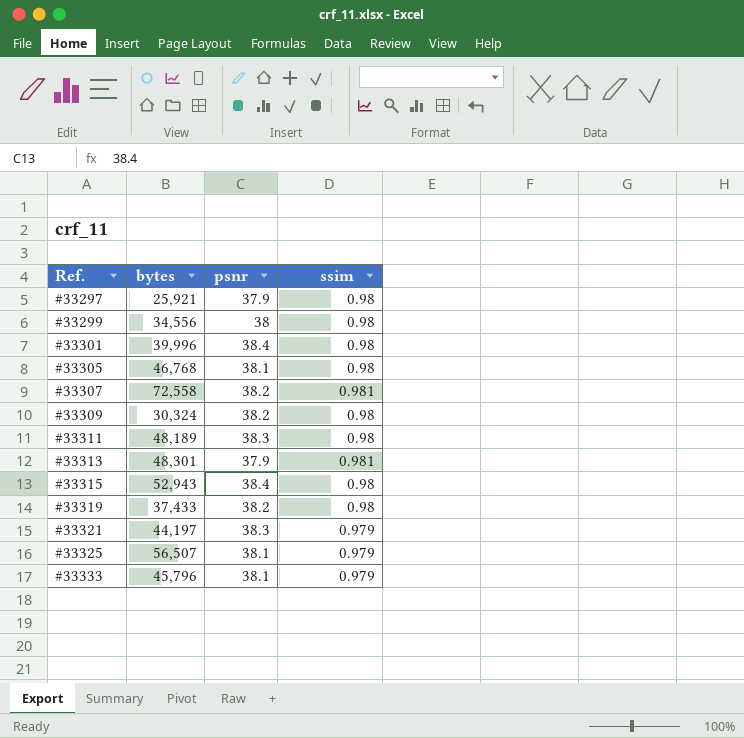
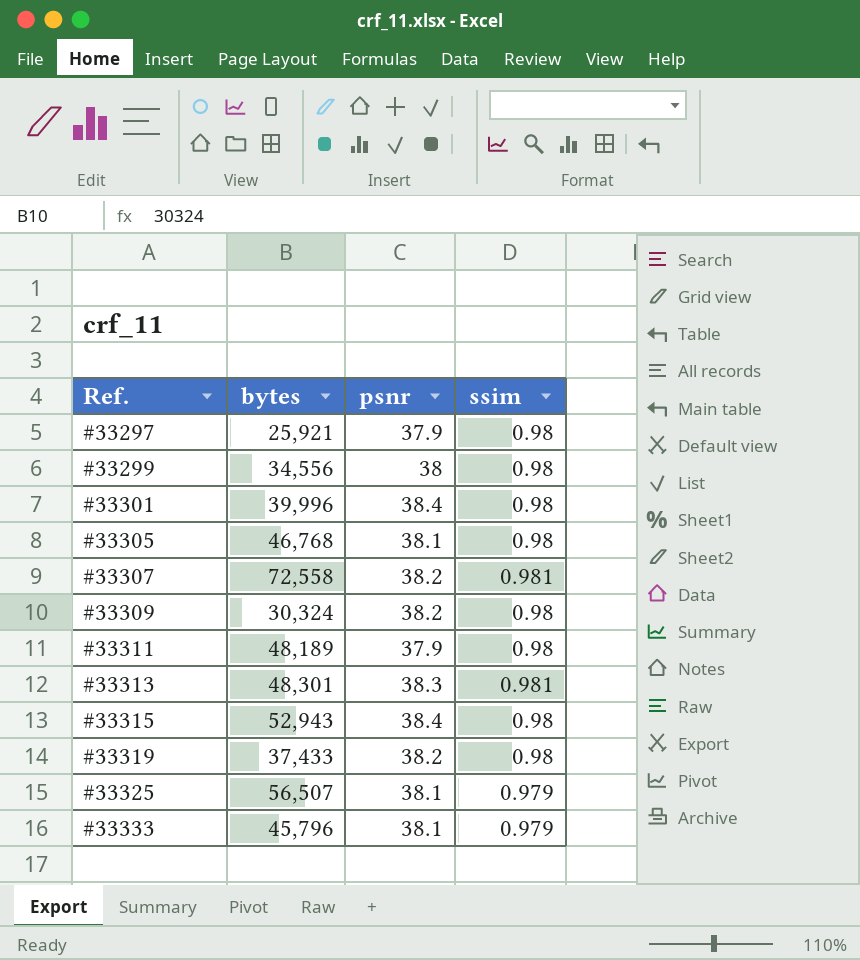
row #33321: 44,197 | 38.3 | 0.979 -> none
#33311 | psnr: 38.3 -> 37.9
#33313 | psnr: 37.9 -> 38.3

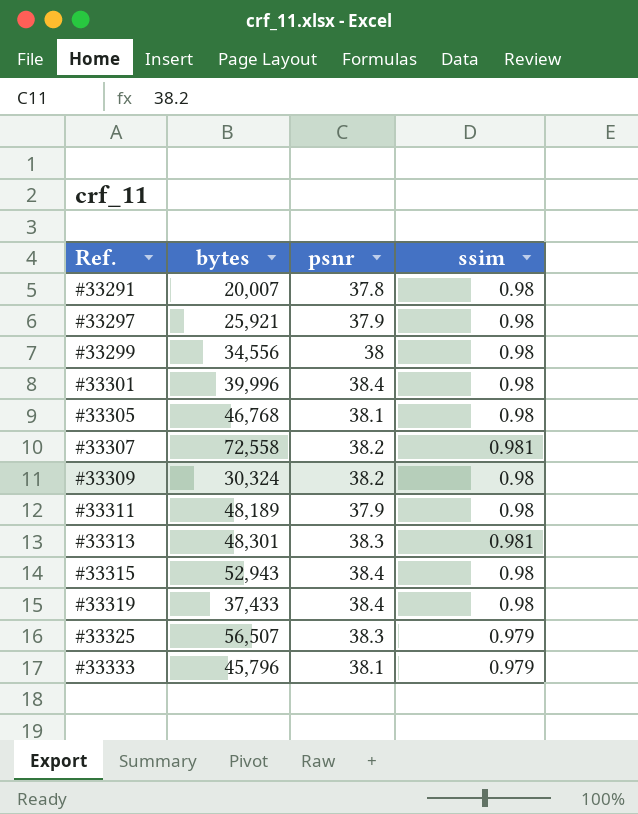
row #33291: none -> 20,007 | 37.8 | 0.98
#33319 | psnr: 38.2 -> 38.4
#33325 | psnr: 38.1 -> 38.3

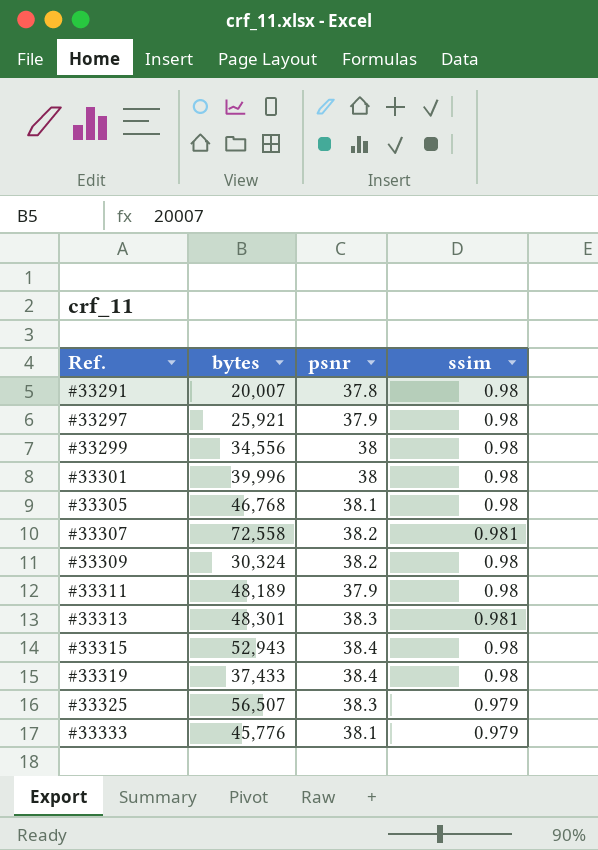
#33301 | psnr: 38.4 -> 38
#33333 | bytes: 45,796 -> 45,776

